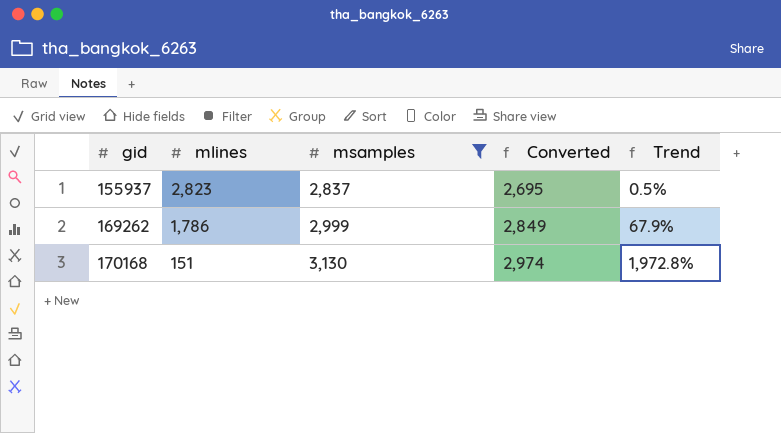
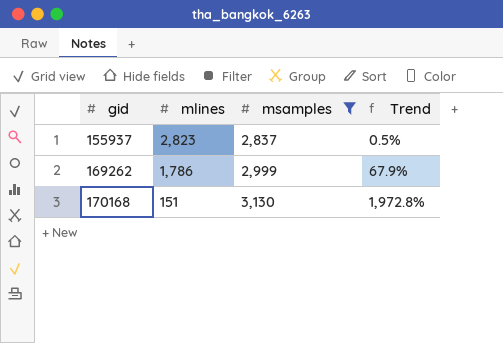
column Converted | formula: [msamples] * 0.95 -> none

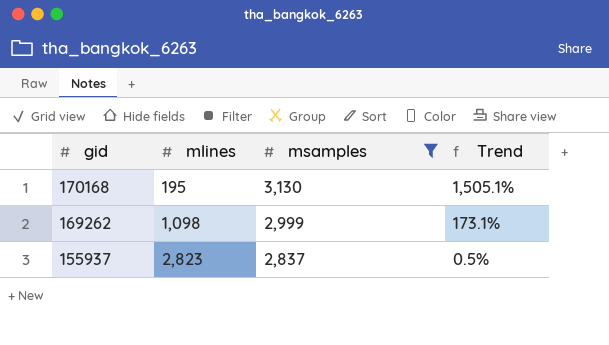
row order: gid ascending -> gid descending
170168 | mlines: 151 -> 195
170168 | Trend: 1,972.8% -> 1,505.1%
169262 | mlines: 1,786 -> 1,098
169262 | Trend: 67.9% -> 173.1%

